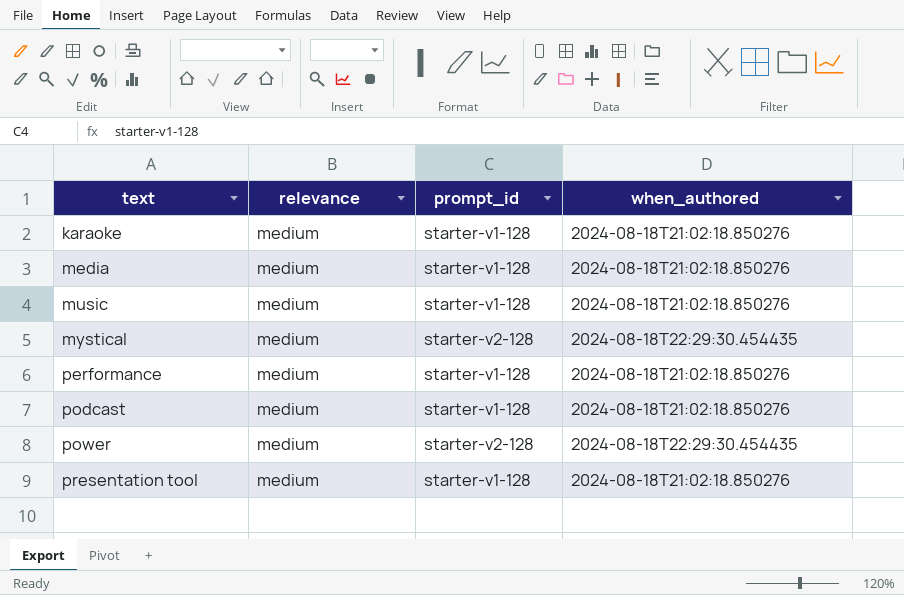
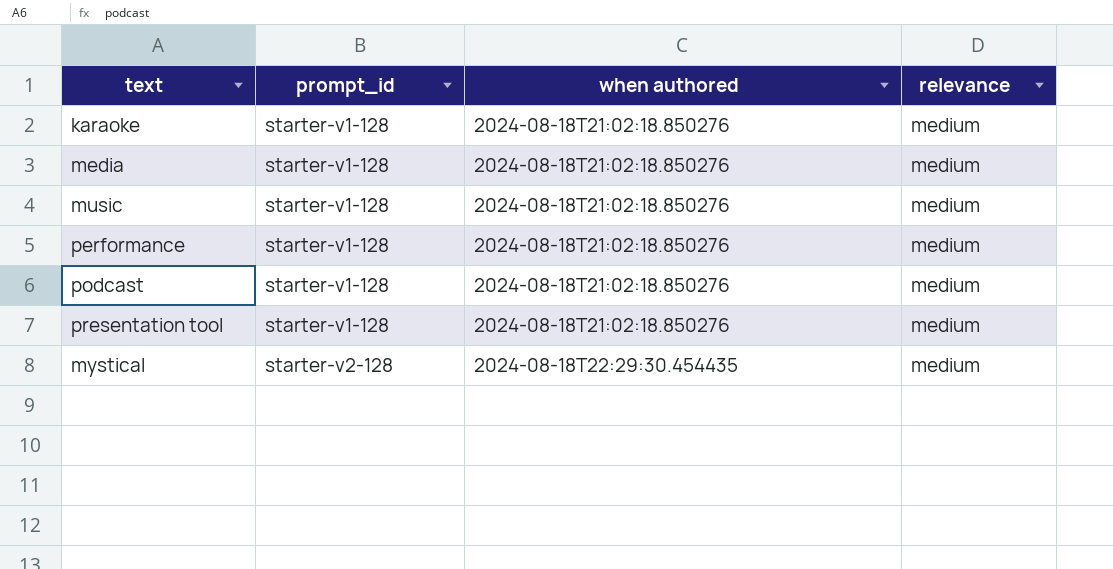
row order: text ascending -> prompt_id ascending
column name: when_authored -> when authored
column relevance | position: 2 -> 4
row power: medium | starter-v2-128 | 2024-08-18T22:29:30.454435 -> none

